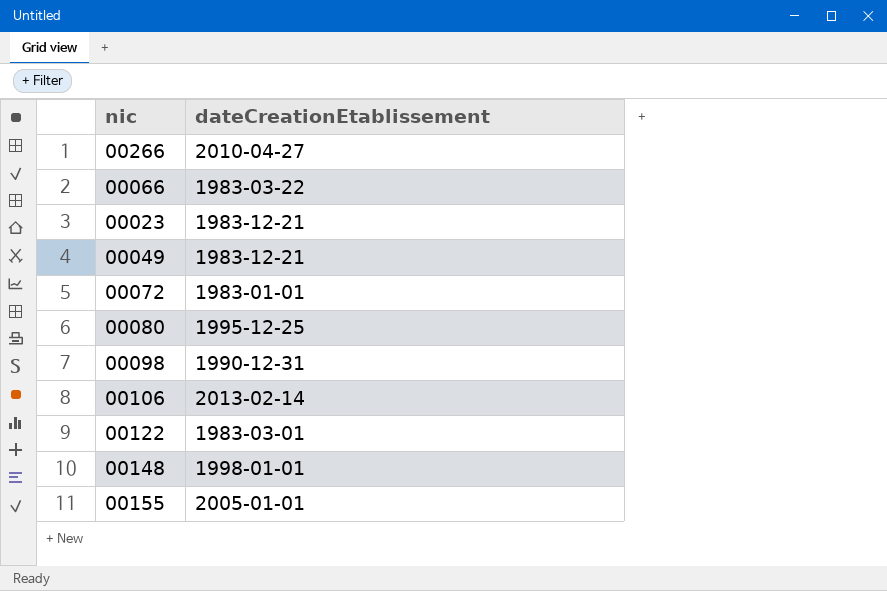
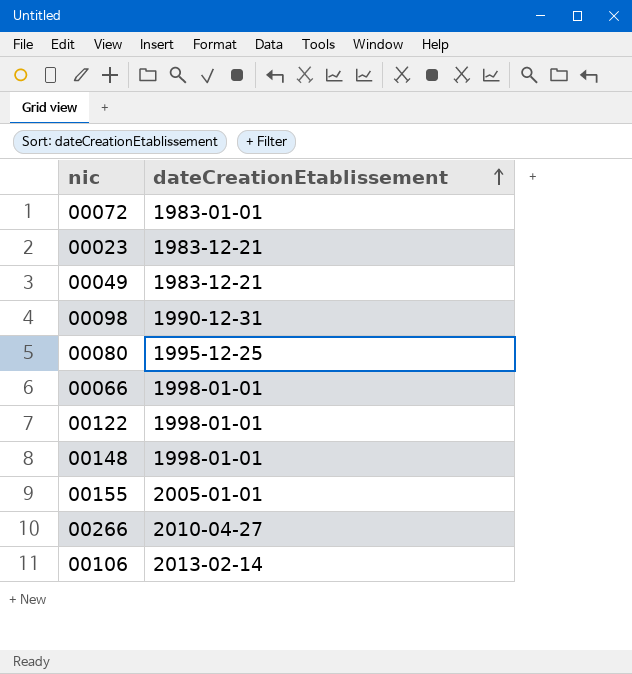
row order: none -> dateCreationEtablissement ascending
00066 | dateCreationEtablissement: 1983-03-22 -> 1998-01-01
00122 | dateCreationEtablissement: 1983-03-01 -> 1998-01-01

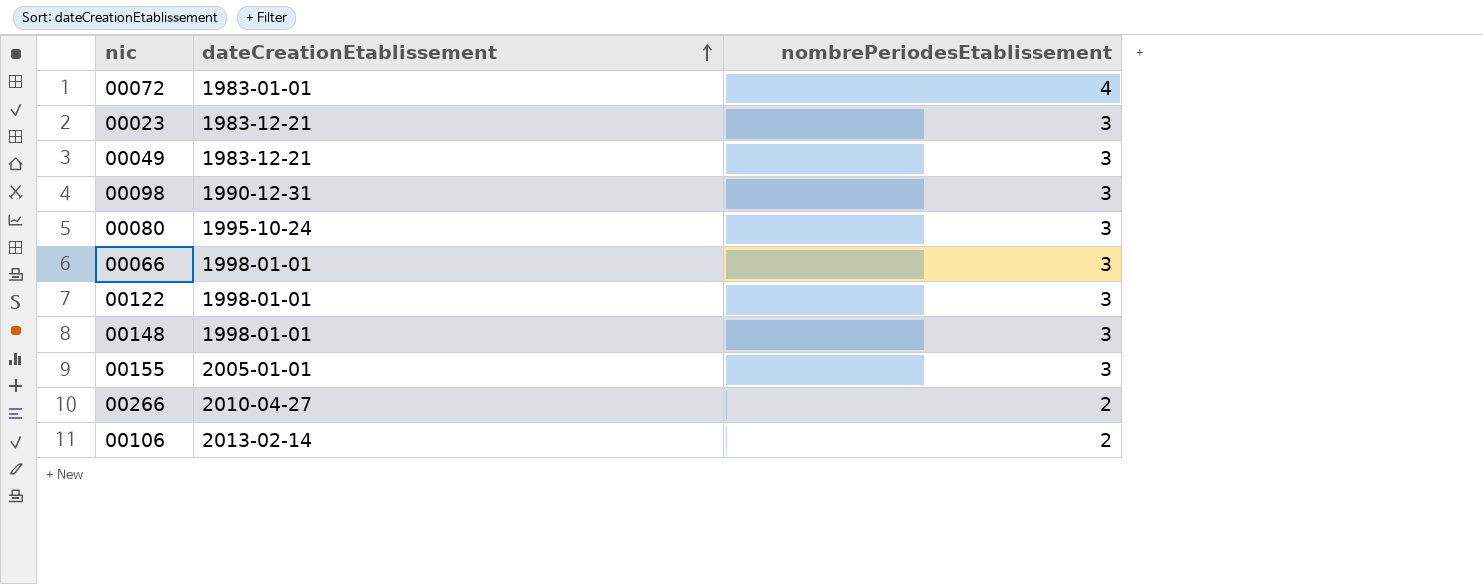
column nombrePeriodesEtablissement | position: none -> 3
00080 | dateCreationEtablissement: 1995-12-25 -> 1995-10-24

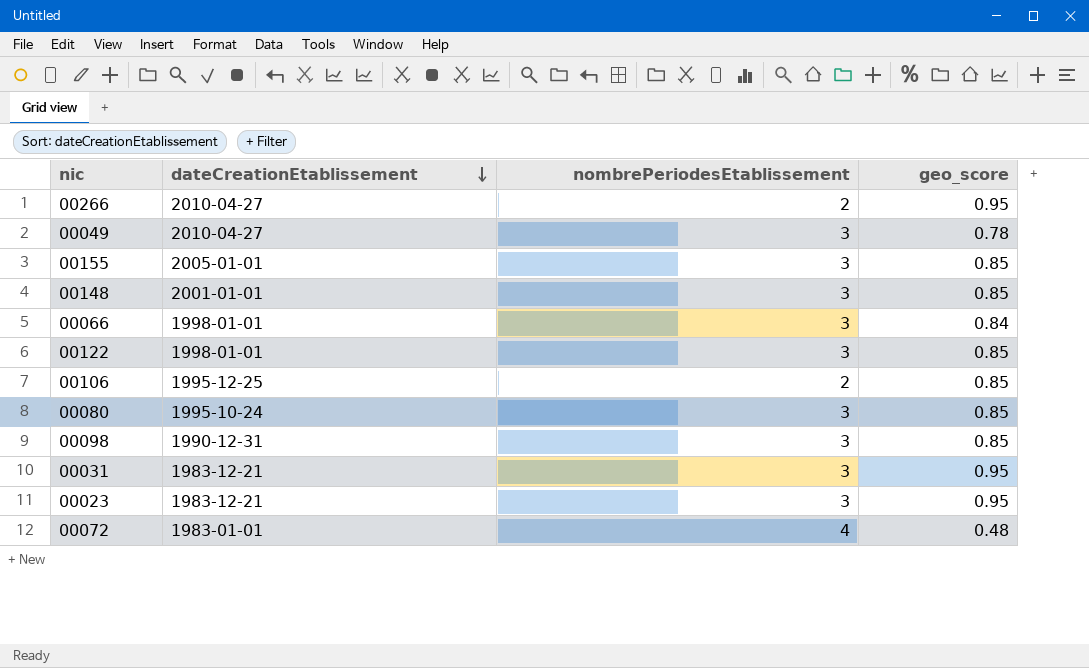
row order: dateCreationEtablissement ascending -> dateCreationEtablissement descending
column geo_score | position: none -> 4
00049 | dateCreationEtablissement: 1983-12-21 -> 2010-04-27
00148 | dateCreationEtablissement: 1998-01-01 -> 2001-01-01
00106 | dateCreationEtablissement: 2013-02-14 -> 1995-12-25
row 00031: none -> 1983-12-21 | 3 | 0.95

